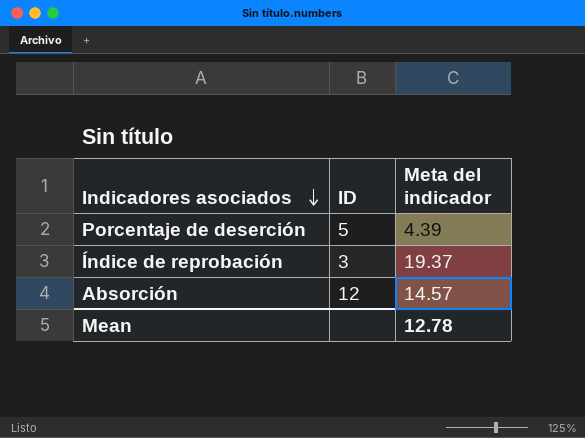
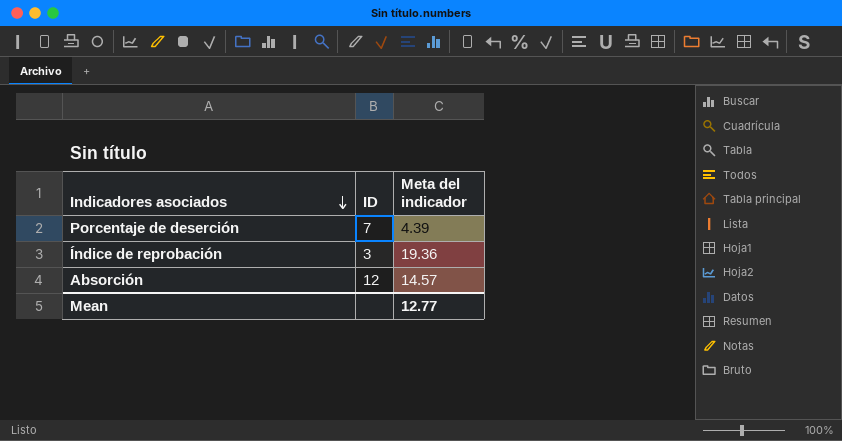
Porcentaje de deserción | ID: 5 -> 7
Índice de reprobación | Meta del indicador: 19.37 -> 19.36
Mean | Meta del indicador: 12.78 -> 12.77

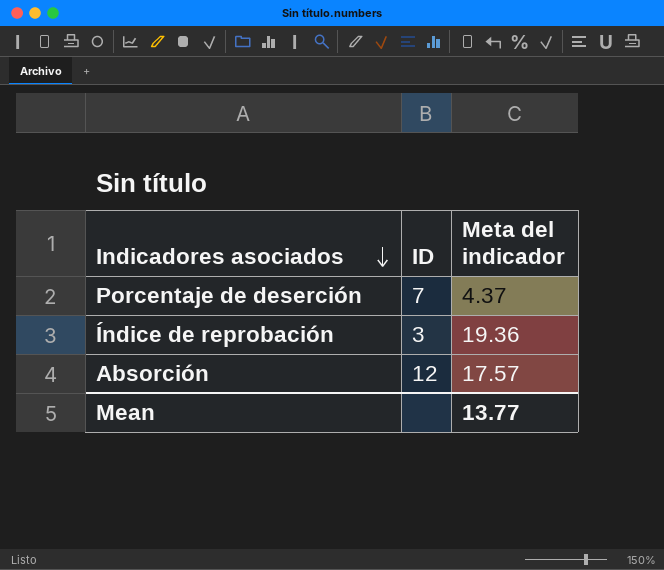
Porcentaje de deserción | Meta del indicador: 4.39 -> 4.37
Absorción | Meta del indicador: 14.57 -> 17.57
Mean | Meta del indicador: 12.77 -> 13.77

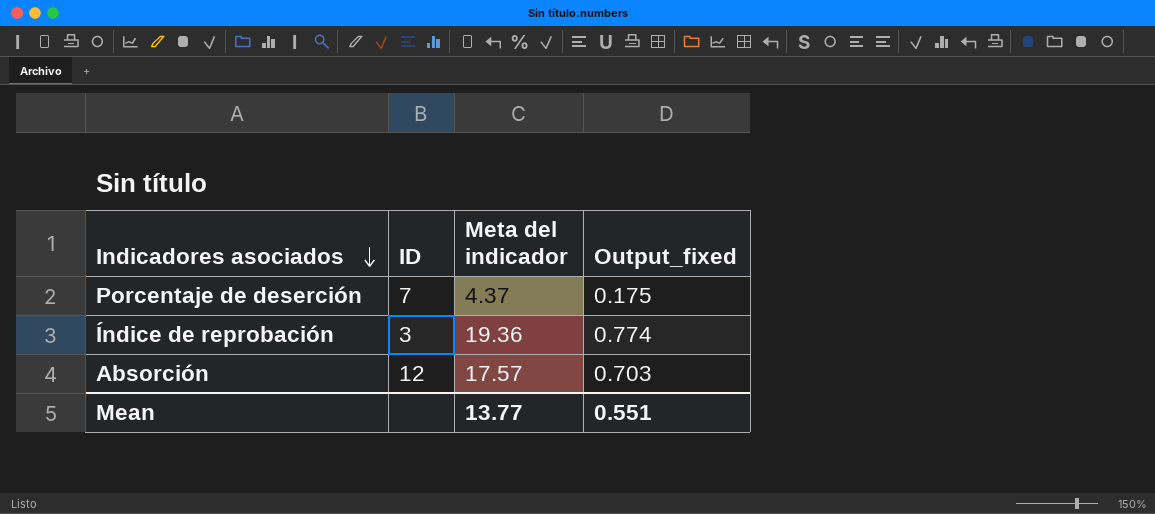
column Output_fixed | formula: none -> [Meta del indicador] * 0.04

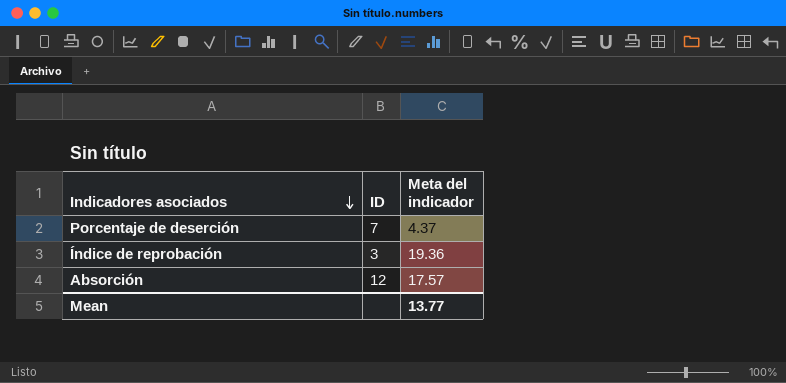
column Output_fixed | formula: [Meta del indicador] * 0.04 -> none

